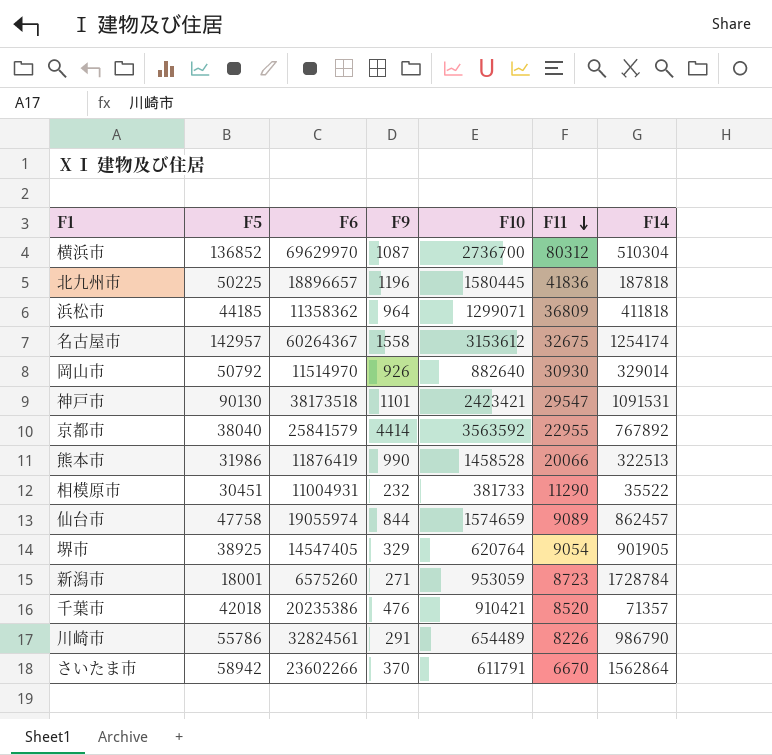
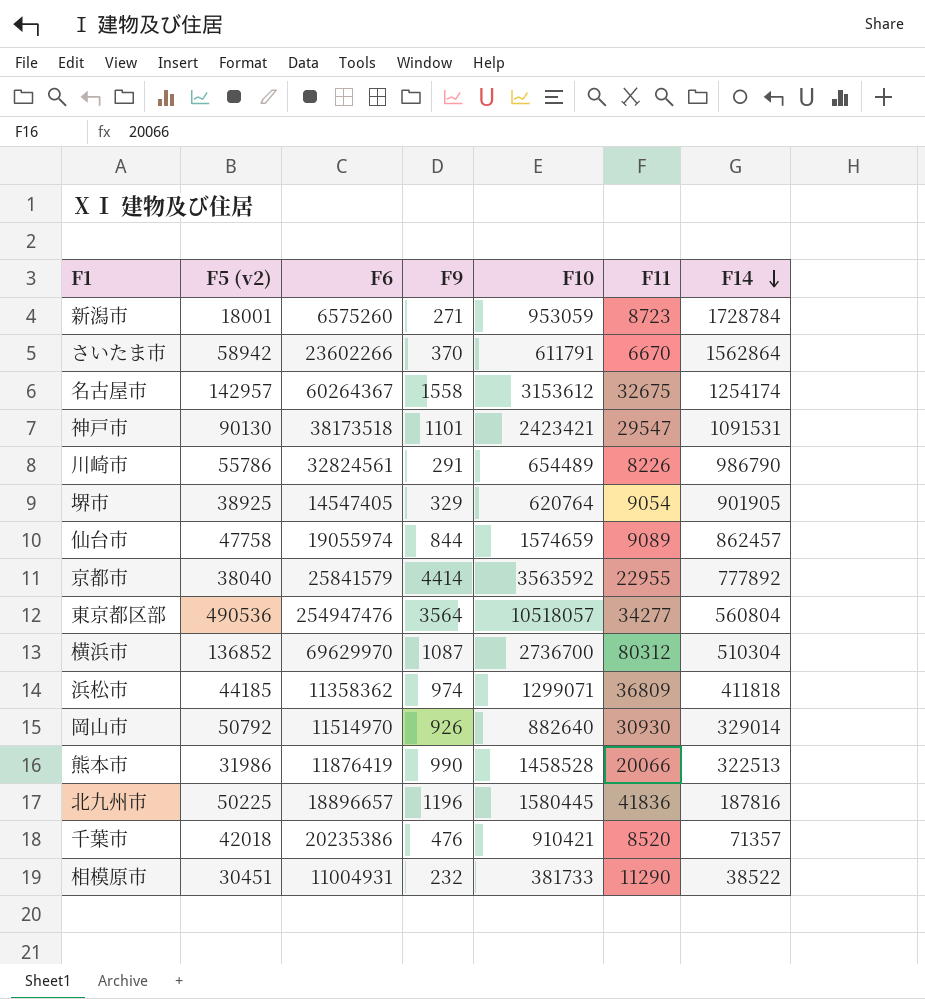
row order: F11 descending -> F14 descending
column name: F5 -> F5 (v2)
京都市 | F14: 767892 -> 777892
row 東京都区部: none -> 490536 | 254947476 | 3564 | 10518057 | 34277 | 560804
浜松市 | F9: 964 -> 974
北九州市 | F14: 187818 -> 187816
相模原市 | F14: 35522 -> 38522

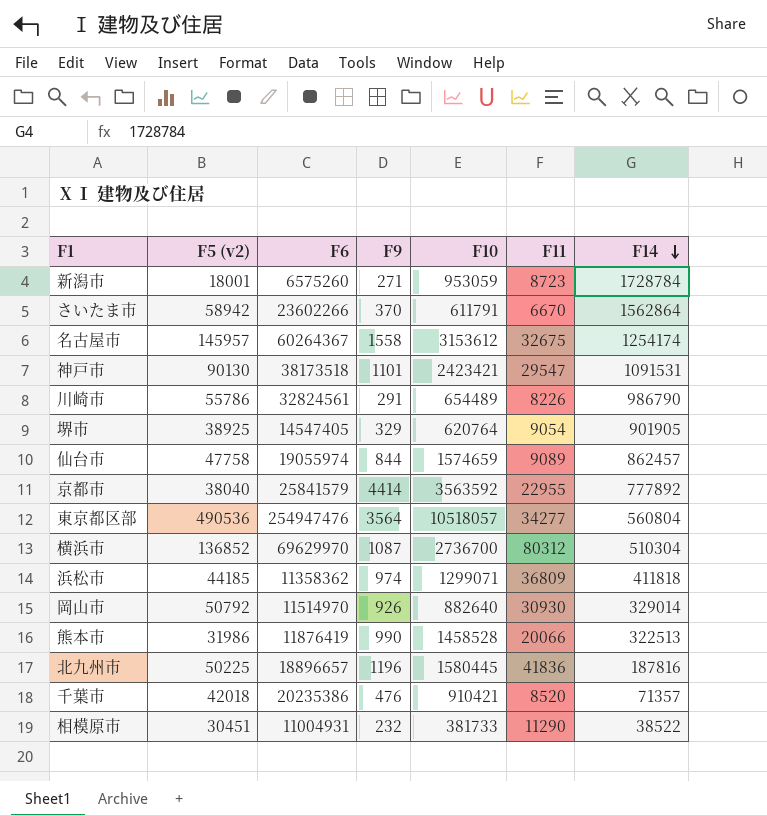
名古屋市 | F5 (v2): 142957 -> 145957

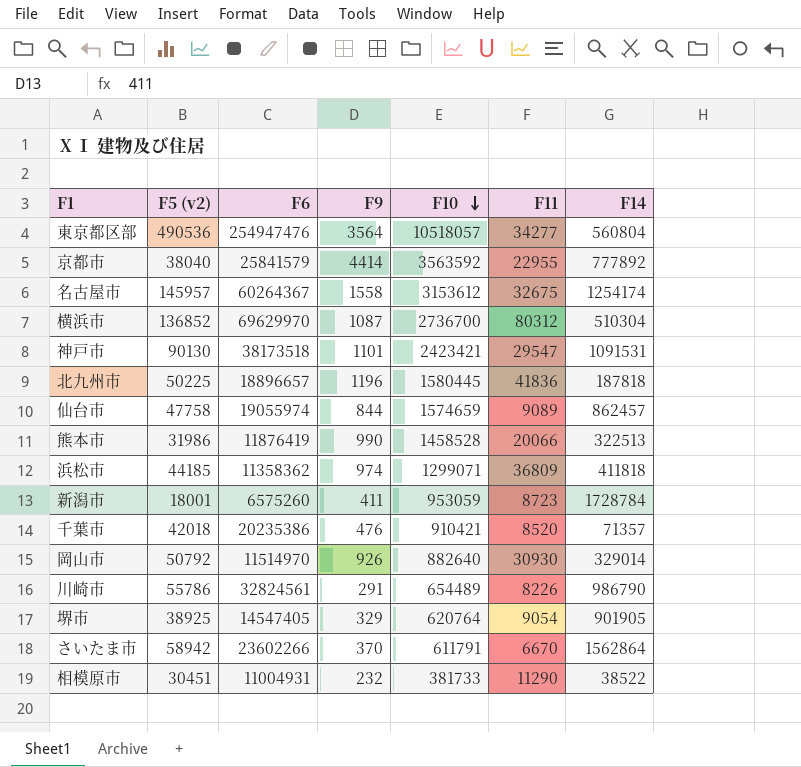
row order: F14 descending -> F10 descending
北九州市 | F14: 187816 -> 187818
新潟市 | F9: 271 -> 411

